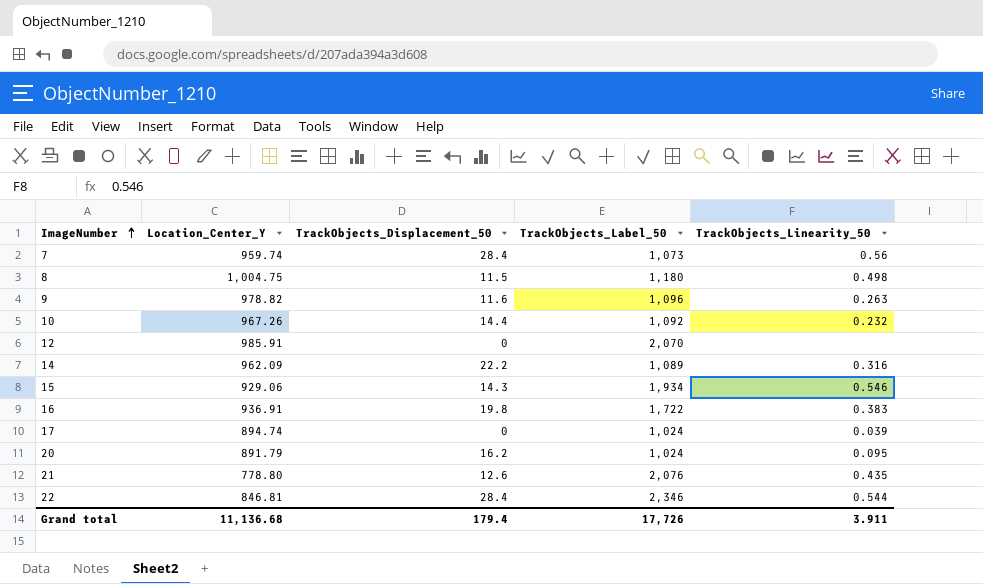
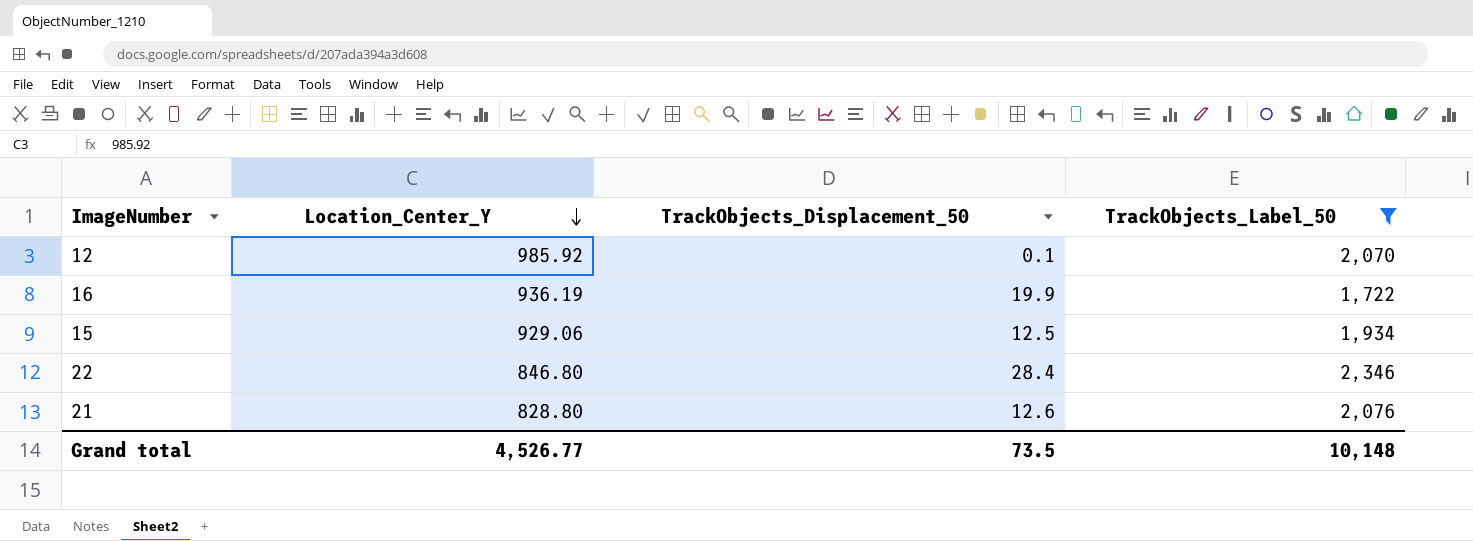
filter: none -> TrackObjects_Label_50 >= 1,722
row order: ImageNumber ascending -> Location_Center_Y descending
column TrackObjects_Linearity_50 | position: 5 -> none
12 | Location_Center_Y: 985.91 -> 985.92
12 | TrackObjects_Displacement_50: 0 -> 0.1
16 | Location_Center_Y: 936.91 -> 936.19
16 | TrackObjects_Displacement_50: 19.8 -> 19.9
15 | TrackObjects_Displacement_50: 14.3 -> 12.5
22 | Location_Center_Y: 846.81 -> 846.80
21 | Location_Center_Y: 778.80 -> 828.80
Grand total | Location_Center_Y: 11,136.68 -> 4,526.77
Grand total | TrackObjects_Displacement_50: 179.4 -> 73.5
Grand total | TrackObjects_Label_50: 17,726 -> 10,148

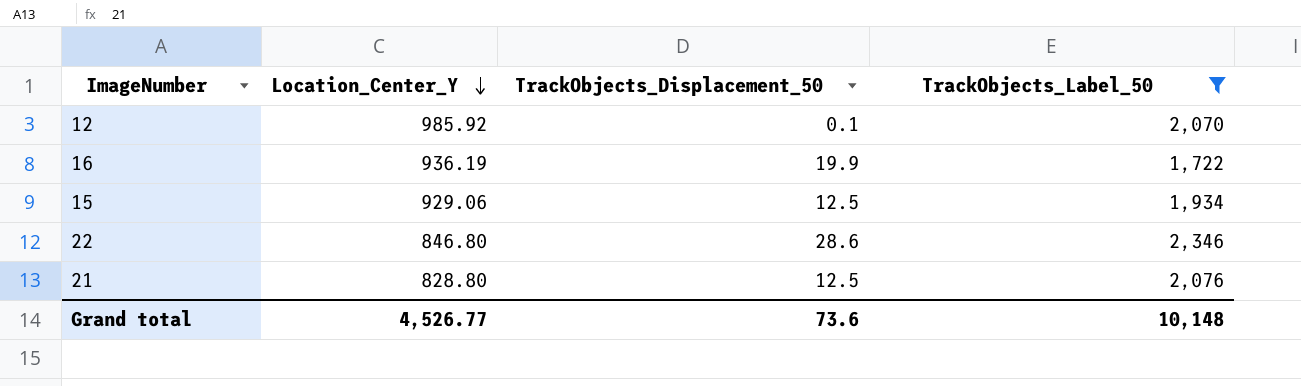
22 | TrackObjects_Displacement_50: 28.4 -> 28.6
21 | TrackObjects_Displacement_50: 12.6 -> 12.5
Grand total | TrackObjects_Displacement_50: 73.5 -> 73.6

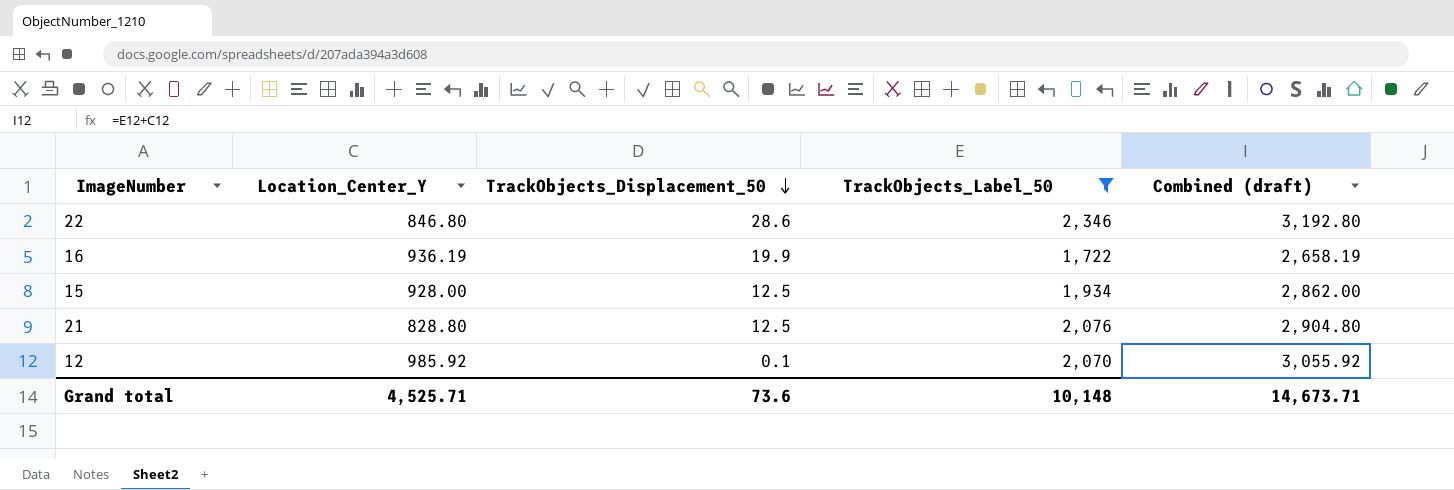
row order: Location_Center_Y descending -> TrackObjects_Displacement_50 descending
column Combined (draft) | formula: none -> [Location_Center_Y] + [TrackObjects_Label_50]
15 | Location_Center_Y: 929.06 -> 928.00
Grand total | Location_Center_Y: 4,526.77 -> 4,525.71

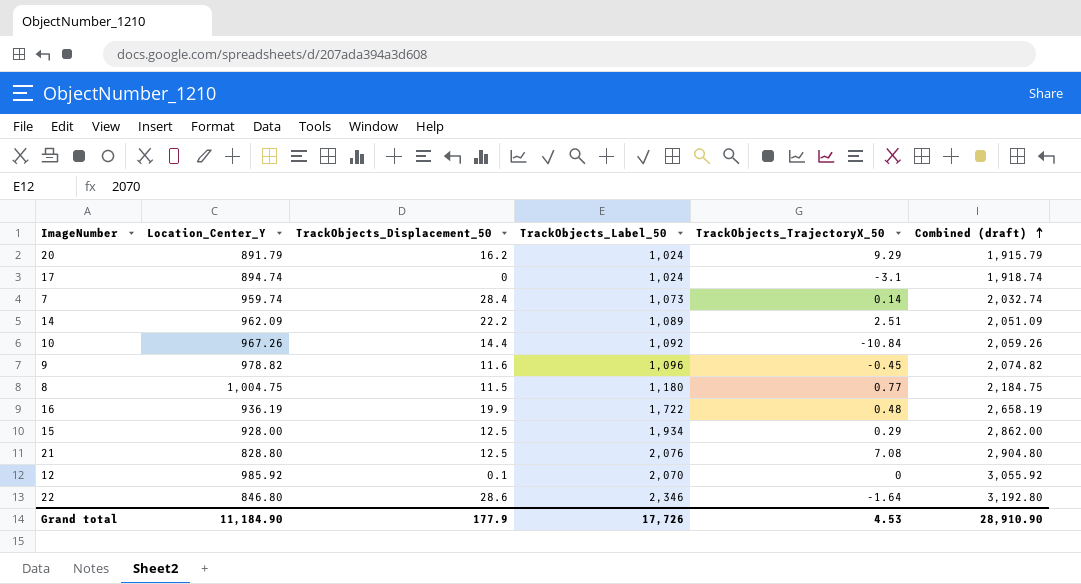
filter: TrackObjects_Label_50 >= 1,722 -> none
row order: TrackObjects_Displacement_50 descending -> Combined (draft) ascending
column TrackObjects_TrajectoryX_50 | position: none -> 5
Grand total | Location_Center_Y: 4,525.71 -> 11,184.90
Grand total | TrackObjects_Displacement_50: 73.6 -> 177.9
Grand total | TrackObjects_Label_50: 10,148 -> 17,726
Grand total | Combined (draft): 14,673.71 -> 28,910.90

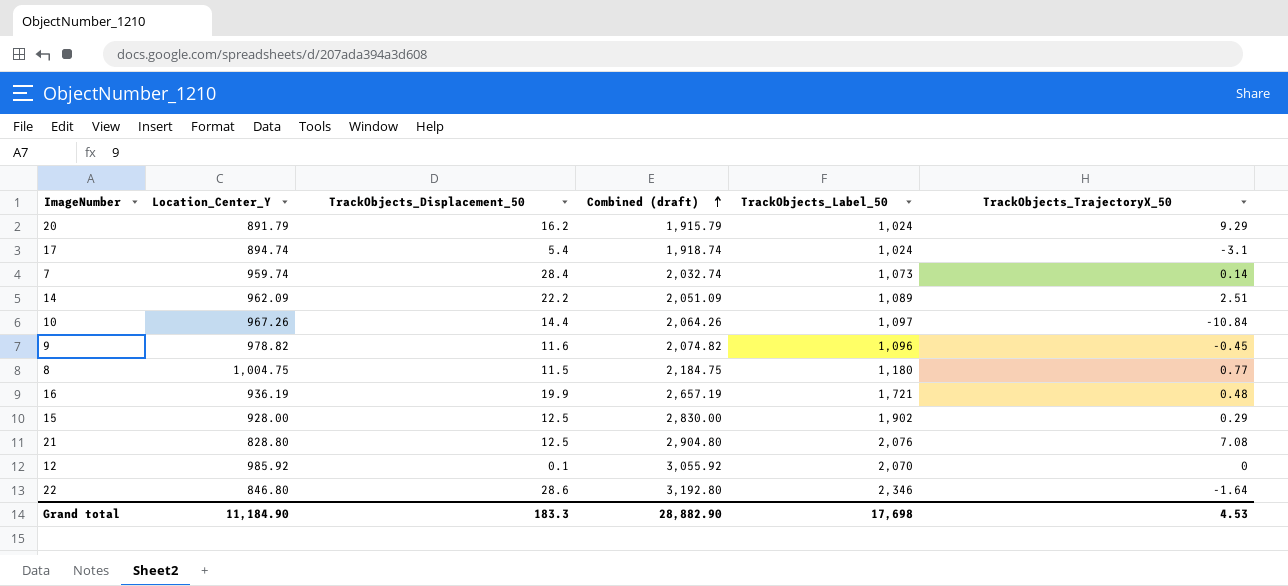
column Combined (draft) | position: 6 -> 4
17 | TrackObjects_Displacement_50: 0 -> 5.4
10 | Combined (draft): 2,059.26 -> 2,064.26
10 | TrackObjects_Label_50: 1,092 -> 1,097
16 | Combined (draft): 2,658.19 -> 2,657.19
16 | TrackObjects_Label_50: 1,722 -> 1,721
15 | Combined (draft): 2,862.00 -> 2,830.00
15 | TrackObjects_Label_50: 1,934 -> 1,902
Grand total | TrackObjects_Displacement_50: 177.9 -> 183.3
Grand total | Combined (draft): 28,910.90 -> 28,882.90
Grand total | TrackObjects_Label_50: 17,726 -> 17,698

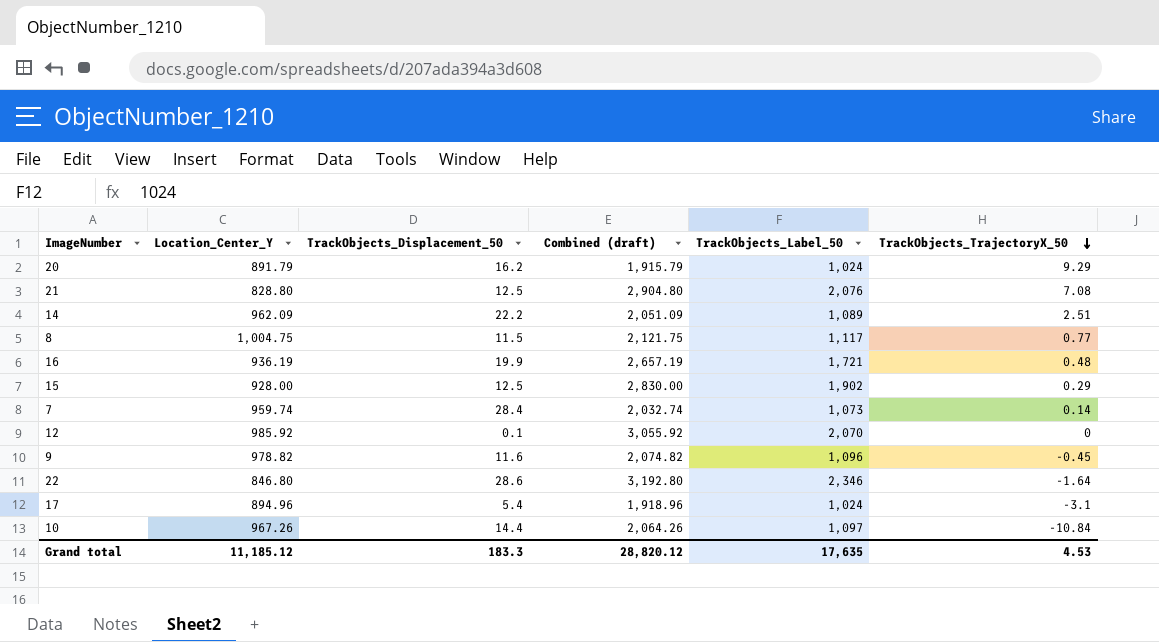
row order: Combined (draft) ascending -> TrackObjects_TrajectoryX_50 descending
8 | Combined (draft): 2,184.75 -> 2,121.75
8 | TrackObjects_Label_50: 1,180 -> 1,117
17 | Location_Center_Y: 894.74 -> 894.96
17 | Combined (draft): 1,918.74 -> 1,918.96
Grand total | Location_Center_Y: 11,184.90 -> 11,185.12
Grand total | Combined (draft): 28,882.90 -> 28,820.12
Grand total | TrackObjects_Label_50: 17,698 -> 17,635

